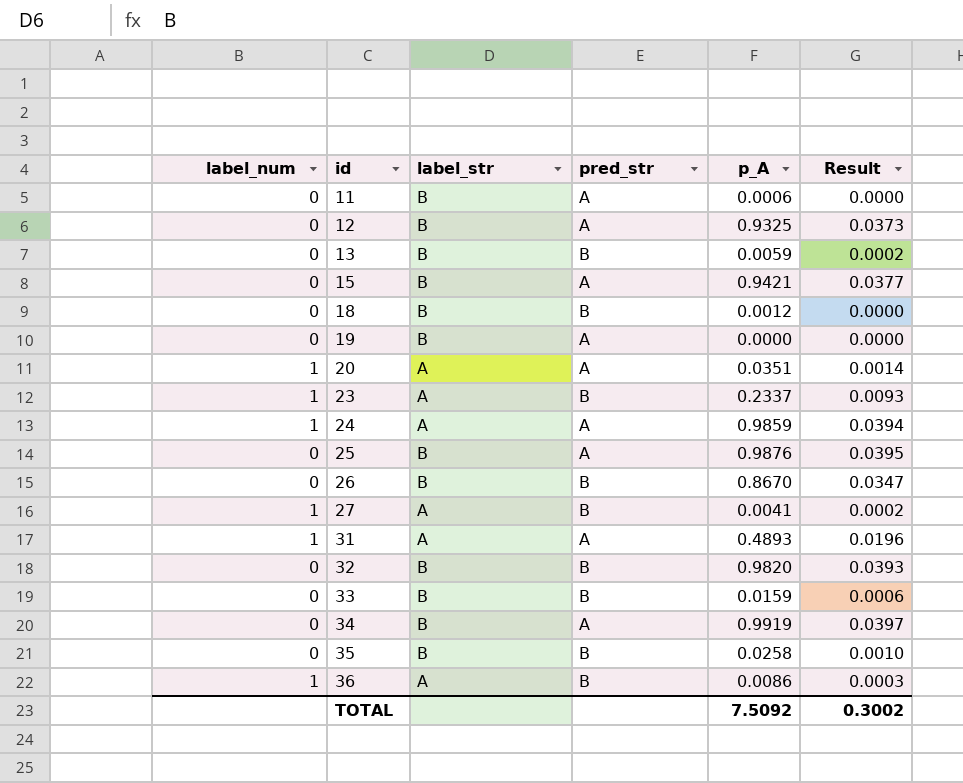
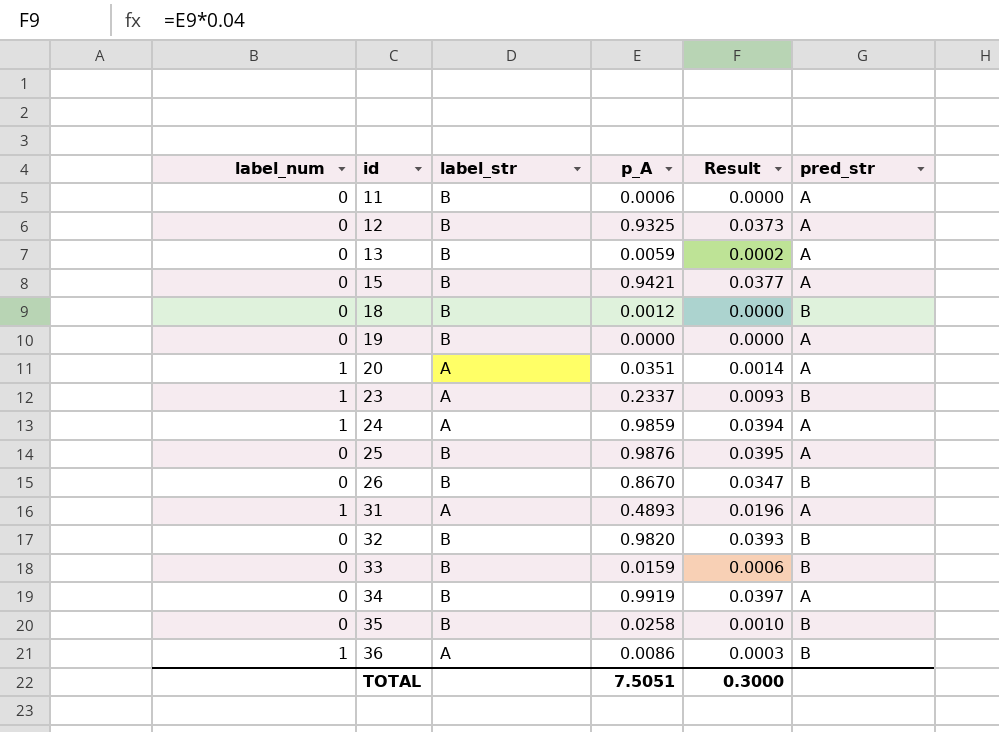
column pred_str | position: 4 -> 6
row 27: 1 | A | B | 0.0041 | 0.0002 -> none
13 | pred_str: B -> A
TOTAL | p_A: 7.5092 -> 7.5051
TOTAL | Result: 0.3002 -> 0.3000

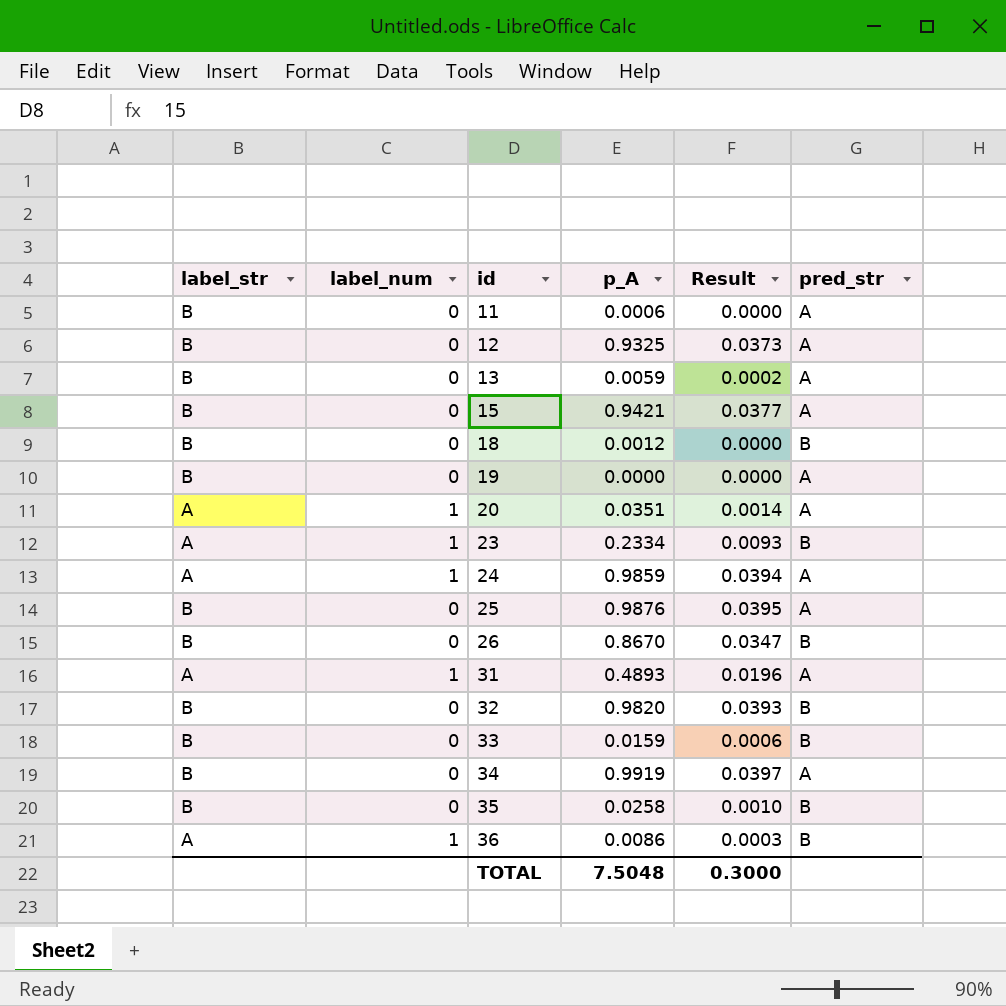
column label_str | position: 3 -> 1
23 | p_A: 0.2337 -> 0.2334
TOTAL | p_A: 7.5051 -> 7.5048

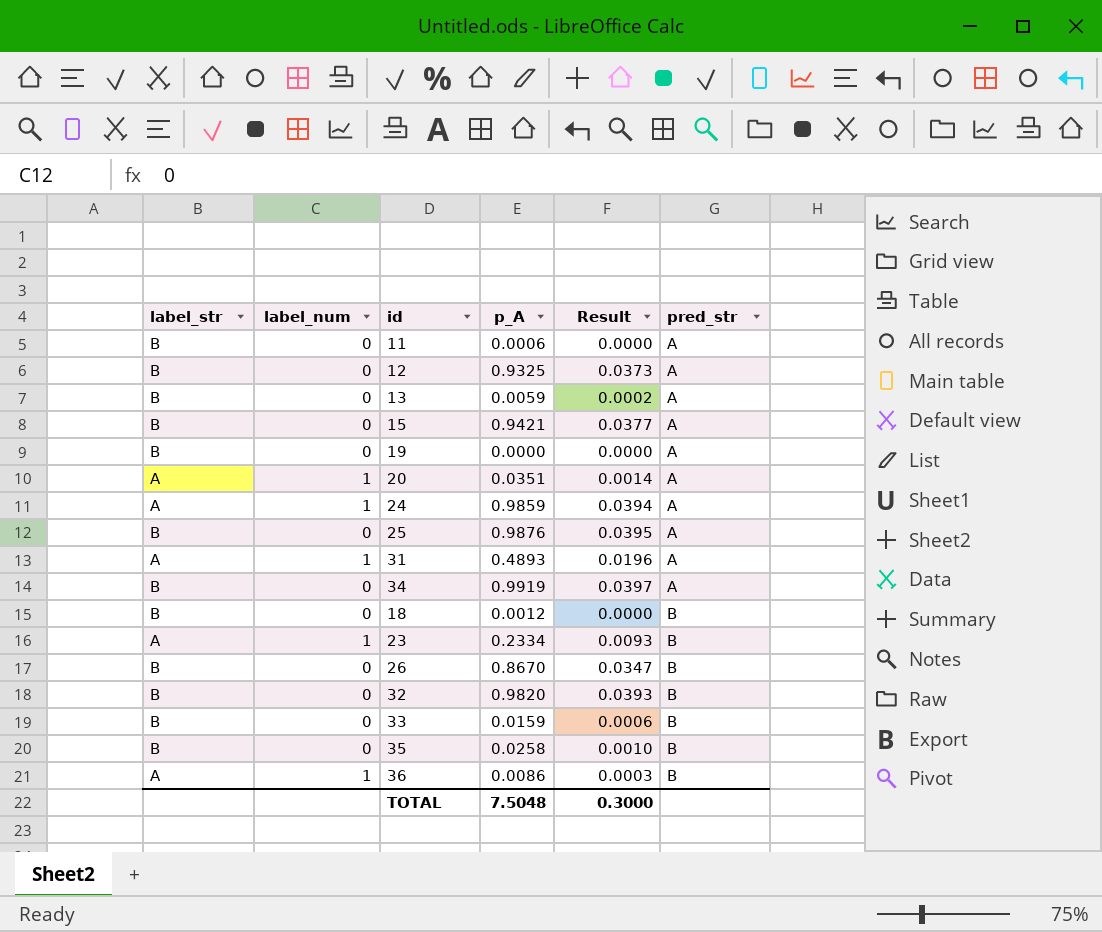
row order: id ascending -> pred_str ascending

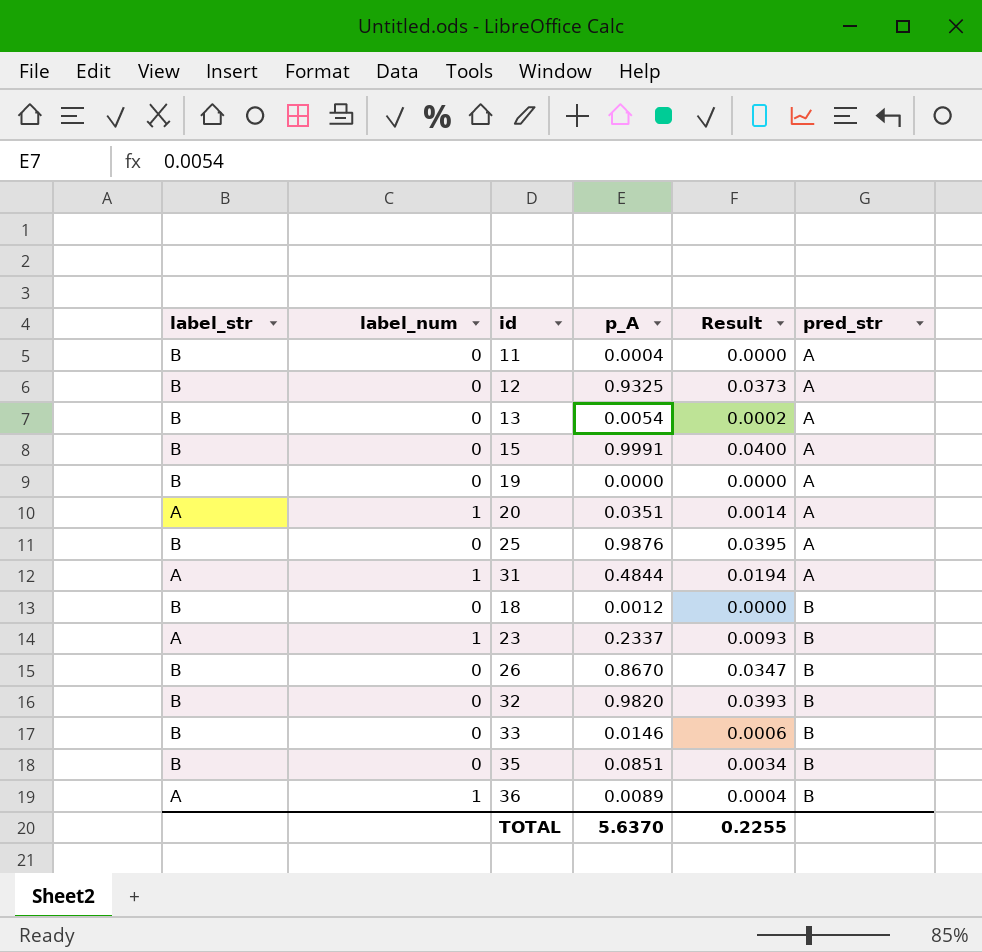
row 24: A | 1 | 0.9859 | 0.0394 | A -> none
row 34: B | 0 | 0.9919 | 0.0397 | A -> none
11 | p_A: 0.0006 -> 0.0004
13 | p_A: 0.0059 -> 0.0054
15 | p_A: 0.9421 -> 0.9991
15 | Result: 0.0377 -> 0.0400
31 | p_A: 0.4893 -> 0.4844
31 | Result: 0.0196 -> 0.0194
23 | p_A: 0.2334 -> 0.2337
33 | p_A: 0.0159 -> 0.0146
35 | p_A: 0.0258 -> 0.0851
35 | Result: 0.0010 -> 0.0034
36 | p_A: 0.0086 -> 0.0089
36 | Result: 0.0003 -> 0.0004
TOTAL | p_A: 7.5048 -> 5.6370
TOTAL | Result: 0.3000 -> 0.2255

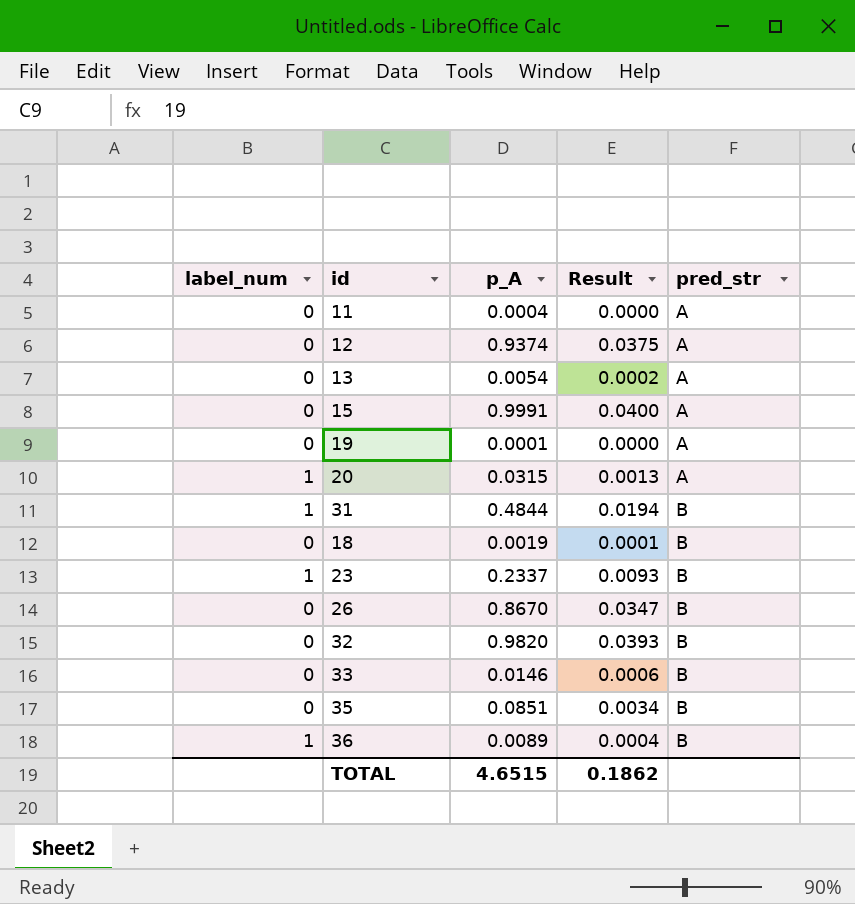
column label_str | position: 1 -> none
row 25: B | 0 | 0.9876 | 0.0395 | A -> none
12 | p_A: 0.9325 -> 0.9374
12 | Result: 0.0373 -> 0.0375
19 | p_A: 0.0000 -> 0.0001
20 | p_A: 0.0351 -> 0.0315
20 | Result: 0.0014 -> 0.0013
31 | pred_str: A -> B
18 | p_A: 0.0012 -> 0.0019
18 | Result: 0.0000 -> 0.0001
TOTAL | p_A: 5.6370 -> 4.6515
TOTAL | Result: 0.2255 -> 0.1862

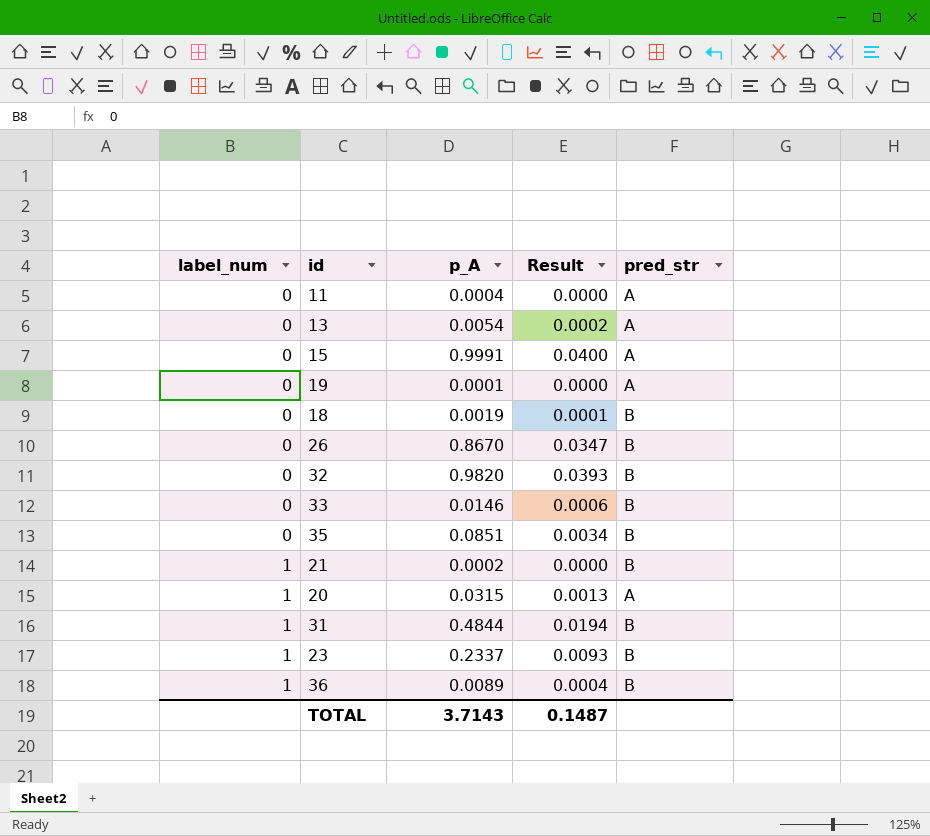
row order: pred_str ascending -> label_num ascending
row 12: 0 | 0.9374 | 0.0375 | A -> none
row 21: none -> 1 | 0.0002 | 0.0000 | B
TOTAL | p_A: 4.6515 -> 3.7143
TOTAL | Result: 0.1862 -> 0.1487

